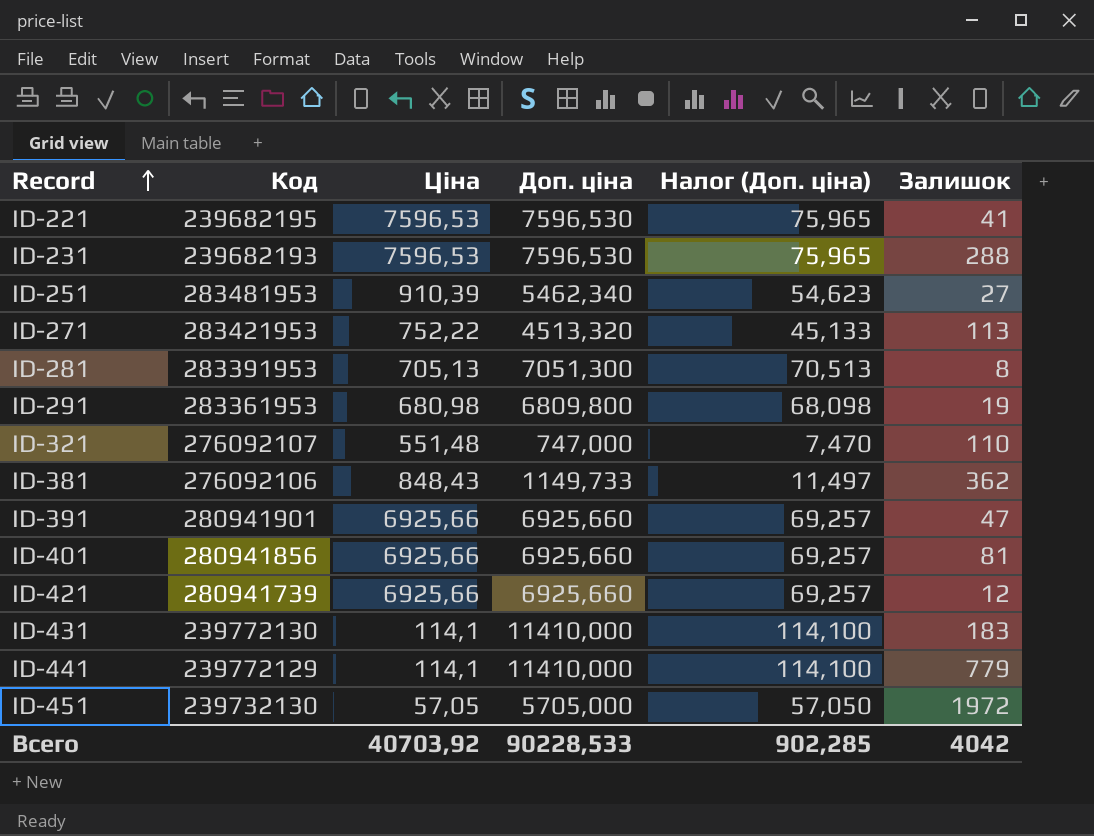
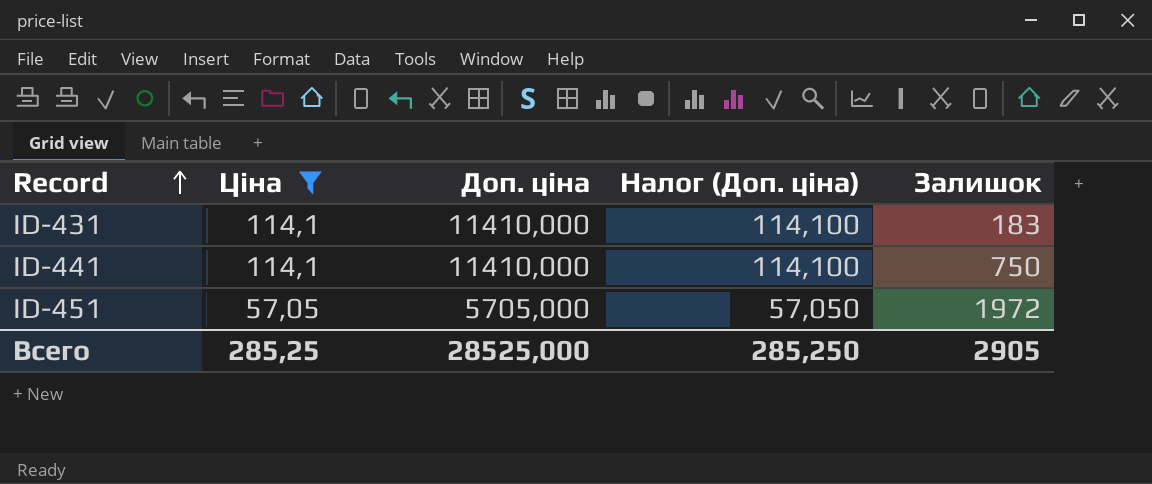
filter: none -> Ціна <= 114,1
column Код | position: 2 -> none
ID-441 | Залишок: 779 -> 750
Всего | Ціна: 40703,92 -> 285,25
Всего | Доп. ціна: 90228,533 -> 28525,000
Всего | Налог (Доп. ціна): 902,285 -> 285,250
Всего | Залишок: 4042 -> 2905

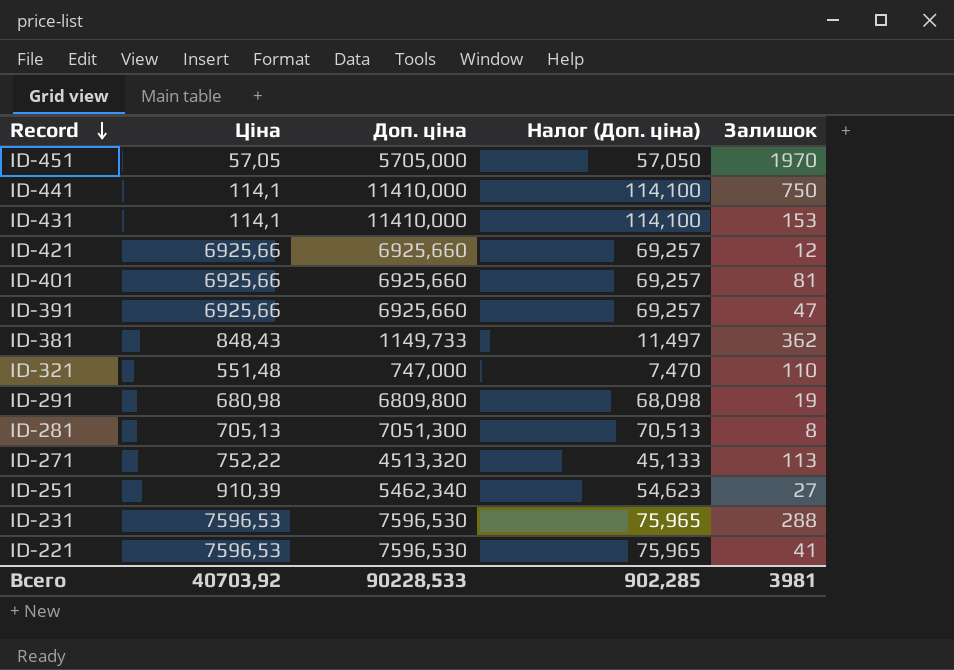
filter: Ціна <= 114,1 -> none
row order: Record ascending -> Record descending
ID-451 | Залишок: 1972 -> 1970
ID-431 | Залишок: 183 -> 153
Всего | Ціна: 285,25 -> 40703,92
Всего | Доп. ціна: 28525,000 -> 90228,533
Всего | Налог (Доп. ціна): 285,250 -> 902,285
Всего | Залишок: 2905 -> 3981

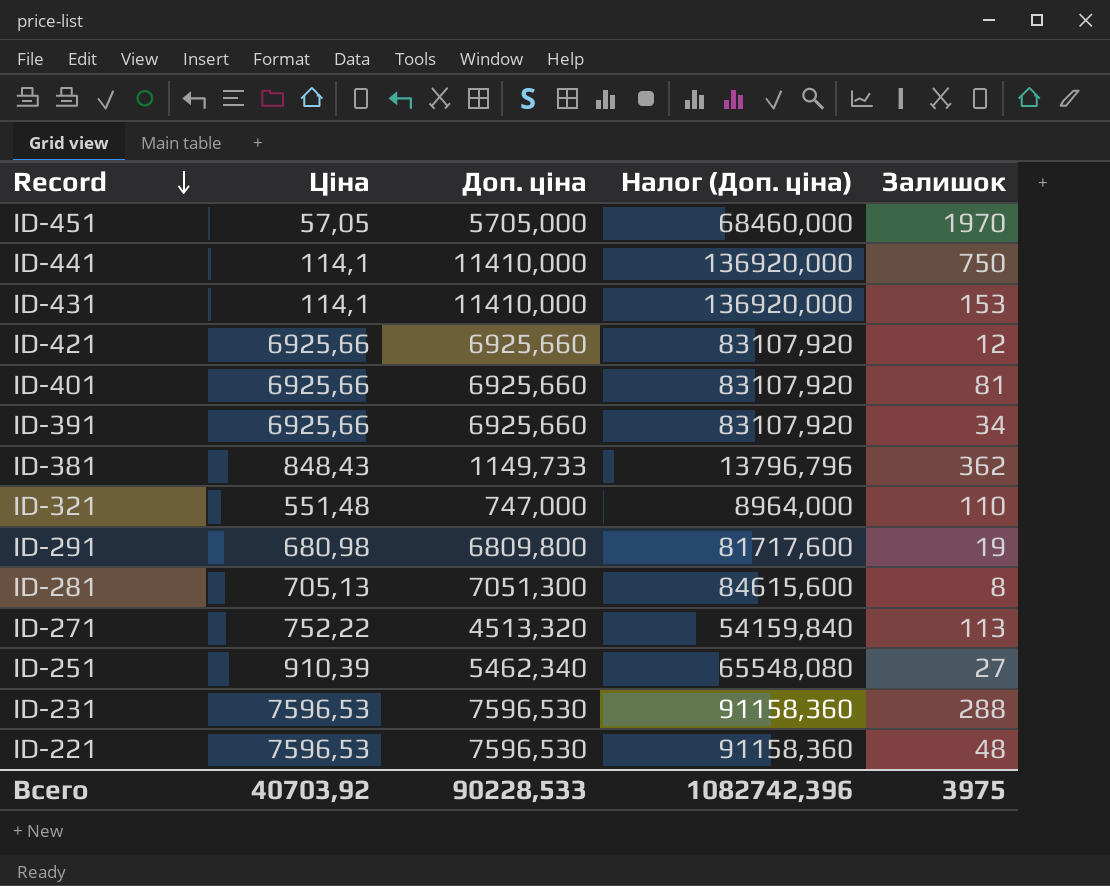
column Налог (Доп. ціна) | formula: [Доп. ціна] * 0,01 -> [Доп. ціна] * 12
ID-391 | Залишок: 47 -> 34
ID-221 | Залишок: 41 -> 48
Всего | Налог (Доп. ціна): 902,285 -> 1082742,396
Всего | Залишок: 3981 -> 3975

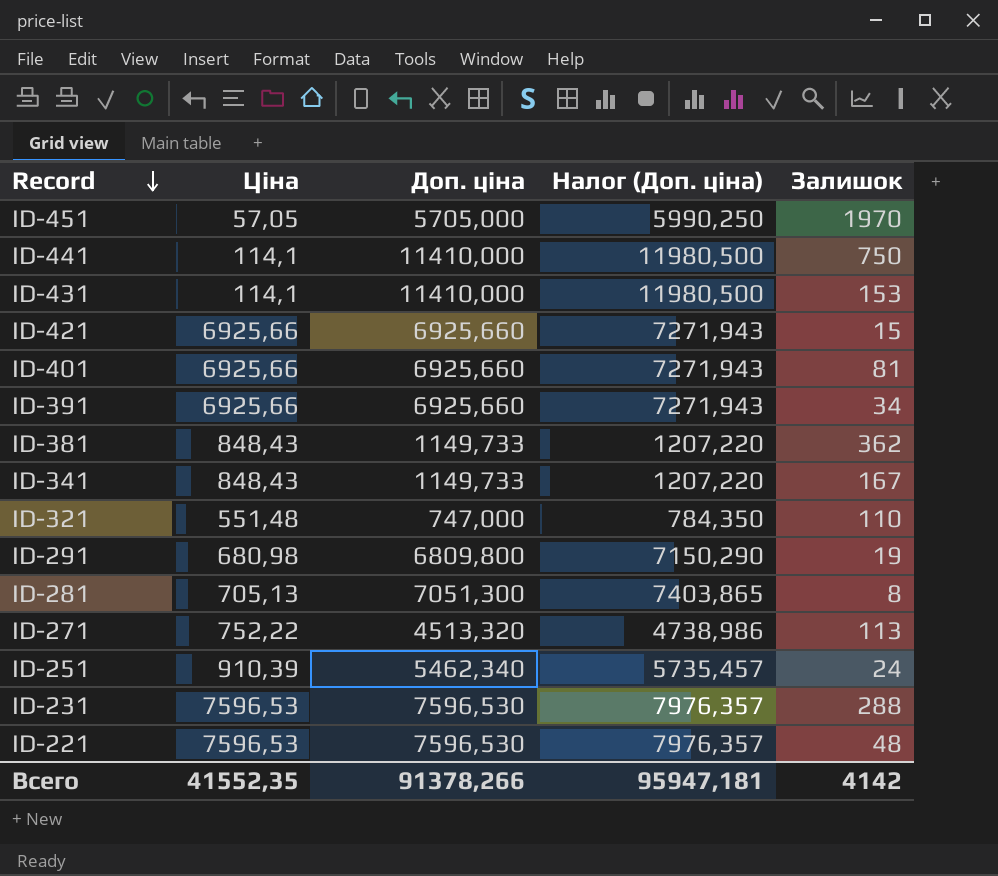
column Налог (Доп. ціна) | formula: [Доп. ціна] * 12 -> [Доп. ціна] * 1,05
ID-421 | Залишок: 12 -> 15
row ID-341: none -> 848,43 | 1149,733 | 1207,220 | 167
ID-251 | Залишок: 27 -> 24
Всего | Ціна: 40703,92 -> 41552,35
Всего | Доп. ціна: 90228,533 -> 91378,266
Всего | Налог (Доп. ціна): 1082742,396 -> 95947,181
Всего | Залишок: 3975 -> 4142

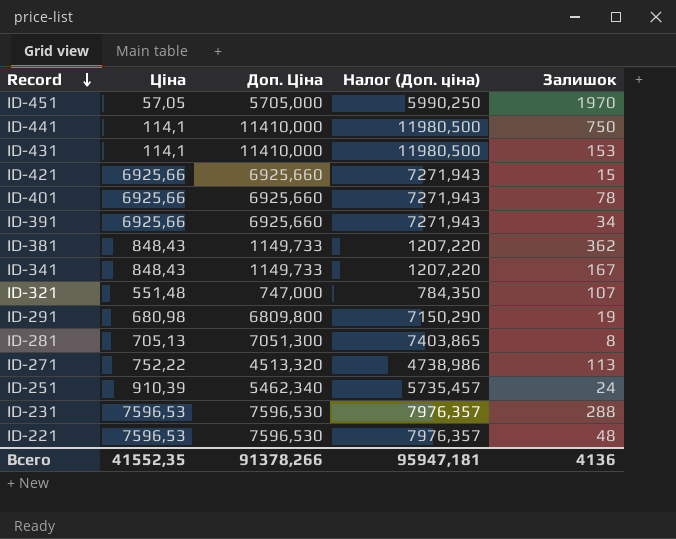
column name: Доп. ціна -> Доп. Ціна
ID-401 | Залишок: 81 -> 78
ID-321 | Залишок: 110 -> 107
Всего | Залишок: 4142 -> 4136

